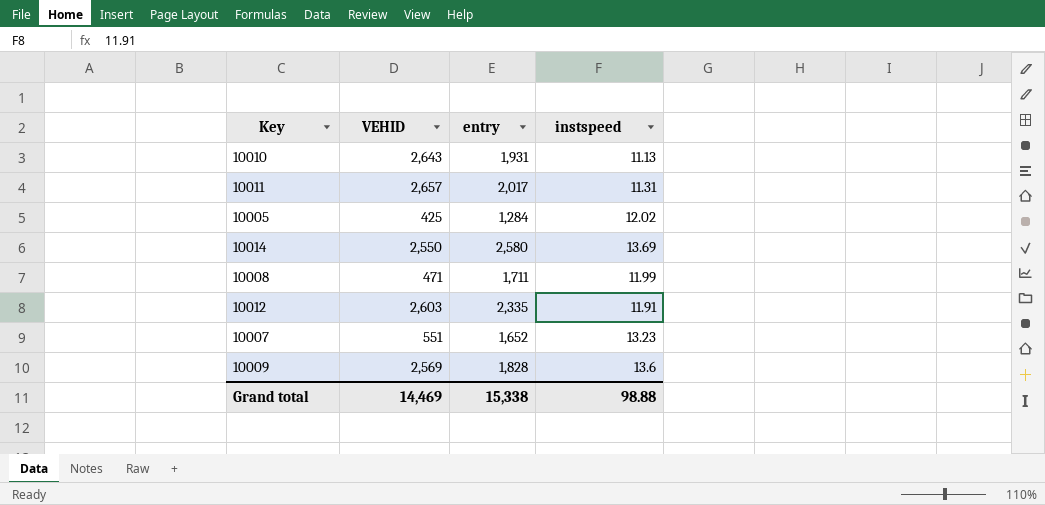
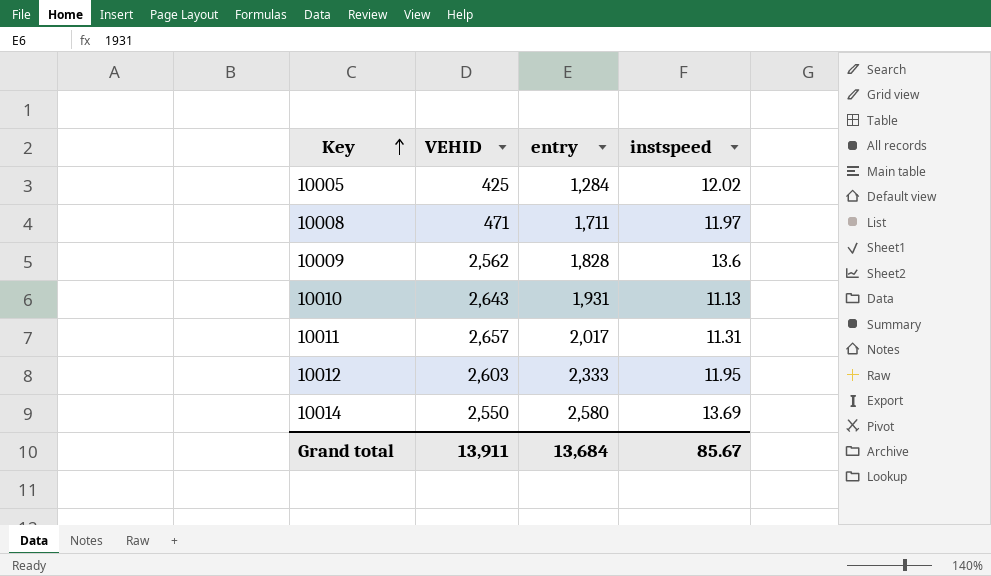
row order: none -> Key ascending
row 10007: 551 | 1,652 | 13.23 -> none
10008 | instspeed: 11.99 -> 11.97
10009 | VEHID: 2,569 -> 2,562
10012 | entry: 2,335 -> 2,333
10012 | instspeed: 11.91 -> 11.95
Grand total | VEHID: 14,469 -> 13,911
Grand total | entry: 15,338 -> 13,684
Grand total | instspeed: 98.88 -> 85.67

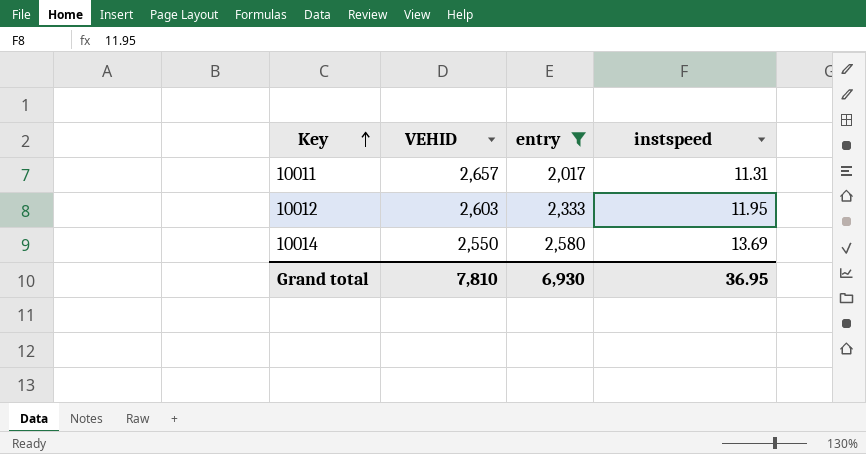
filter: none -> entry >= 2,017
Grand total | VEHID: 13,911 -> 7,810
Grand total | entry: 13,684 -> 6,930
Grand total | instspeed: 85.67 -> 36.95

